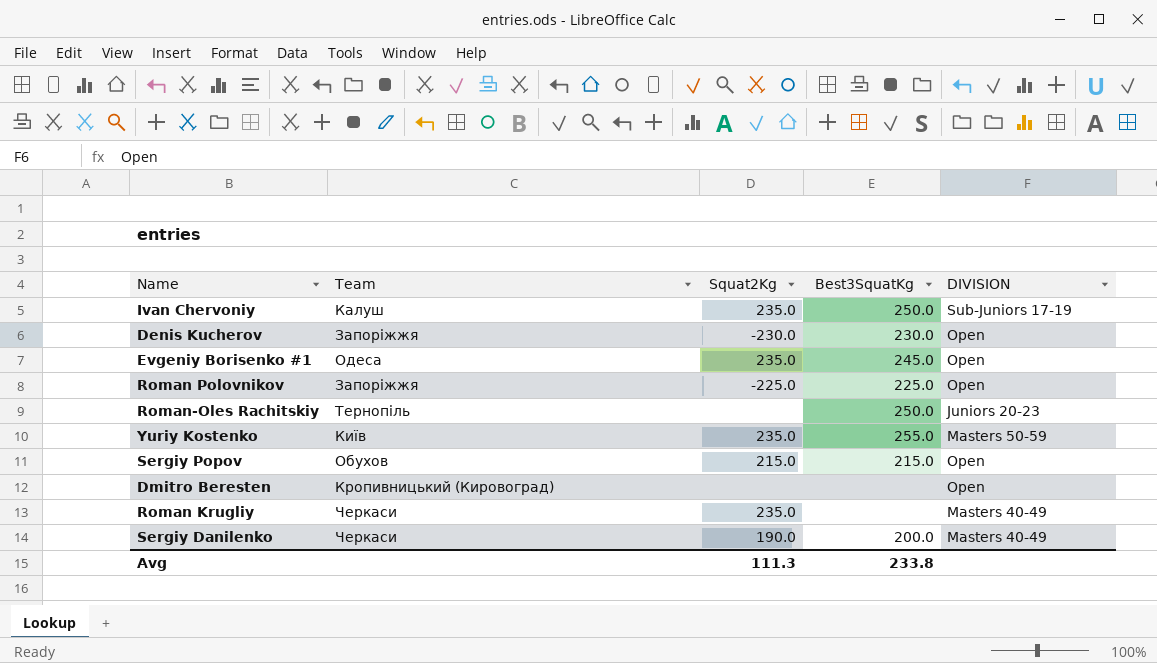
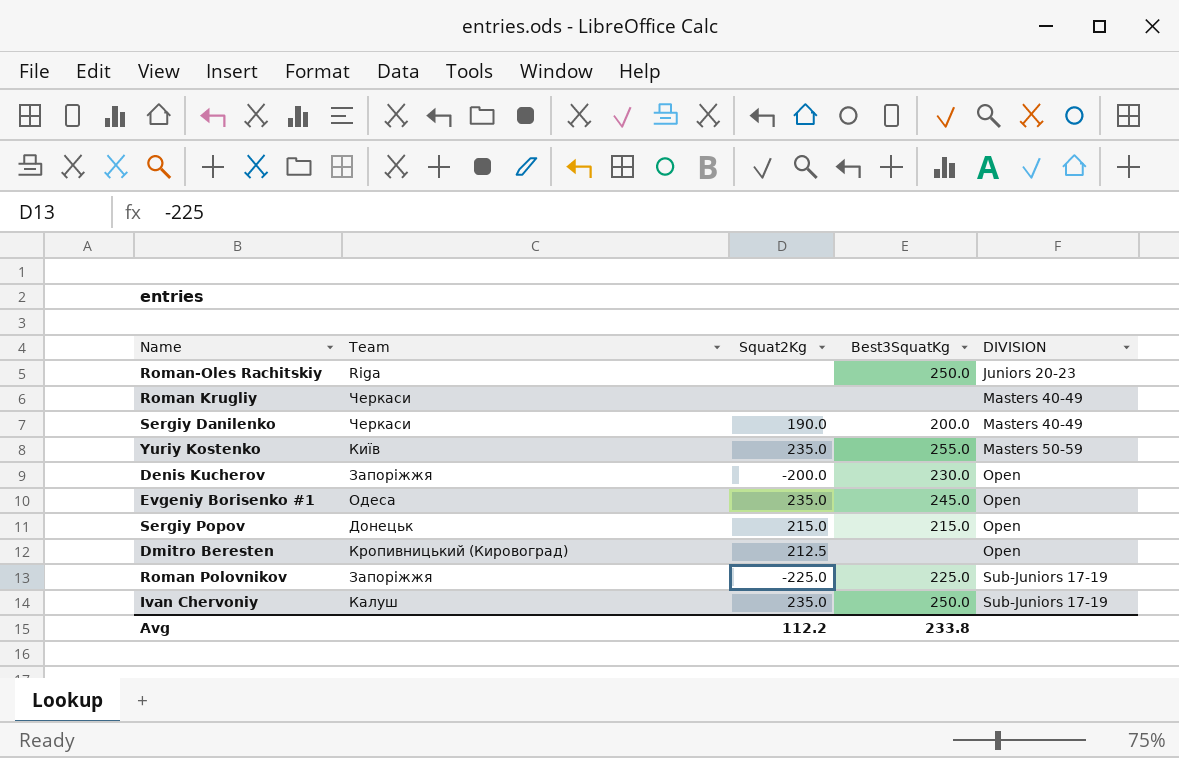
row order: none -> DIVISION ascending
Roman-Oles Rachitskiy | Team: Тернопіль -> Riga
Roman Krugliy | Squat2Kg: 235.0 -> none
Denis Kucherov | Squat2Kg: -230.0 -> -200.0
Sergiy Popov | Team: Обухов -> Донецьк
Dmitro Beresten | Squat2Kg: none -> 212.5
Roman Polovnikov | DIVISION: Open -> Sub-Juniors 17-19
Avg | Squat2Kg: 111.3 -> 112.2

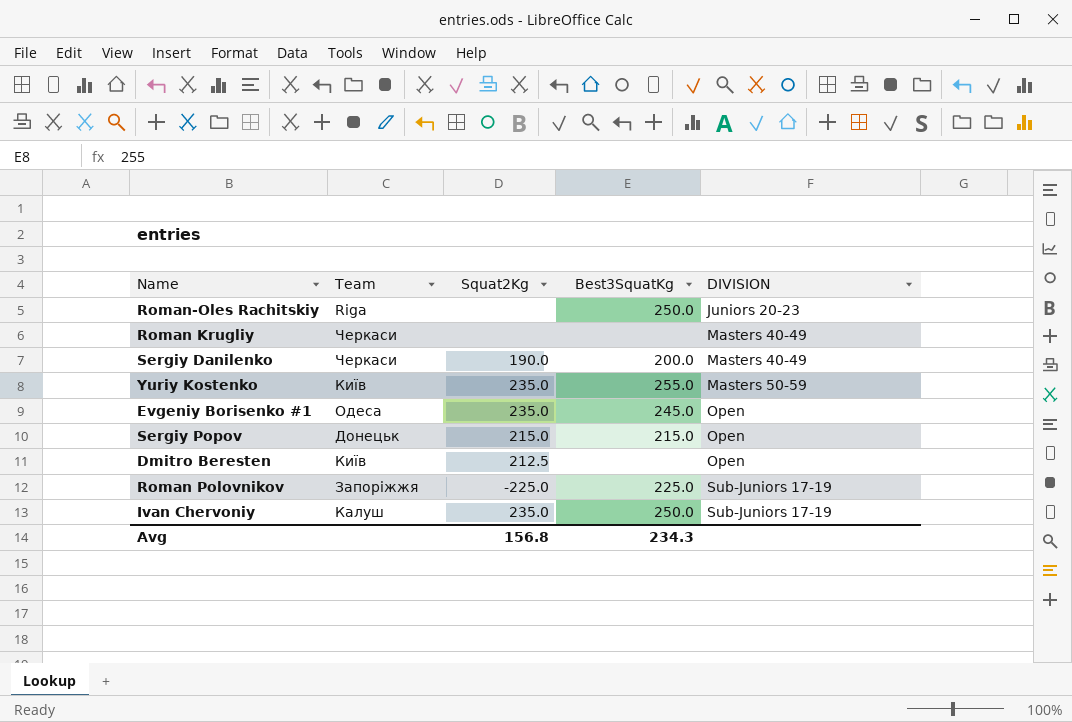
row Denis Kucherov: Запоріжжя | -200.0 | 230.0 | Open -> none
Dmitro Beresten | Team: Кропивницький (Кировоград) -> Київ
Avg | Squat2Kg: 112.2 -> 156.8
Avg | Best3SquatKg: 233.8 -> 234.3

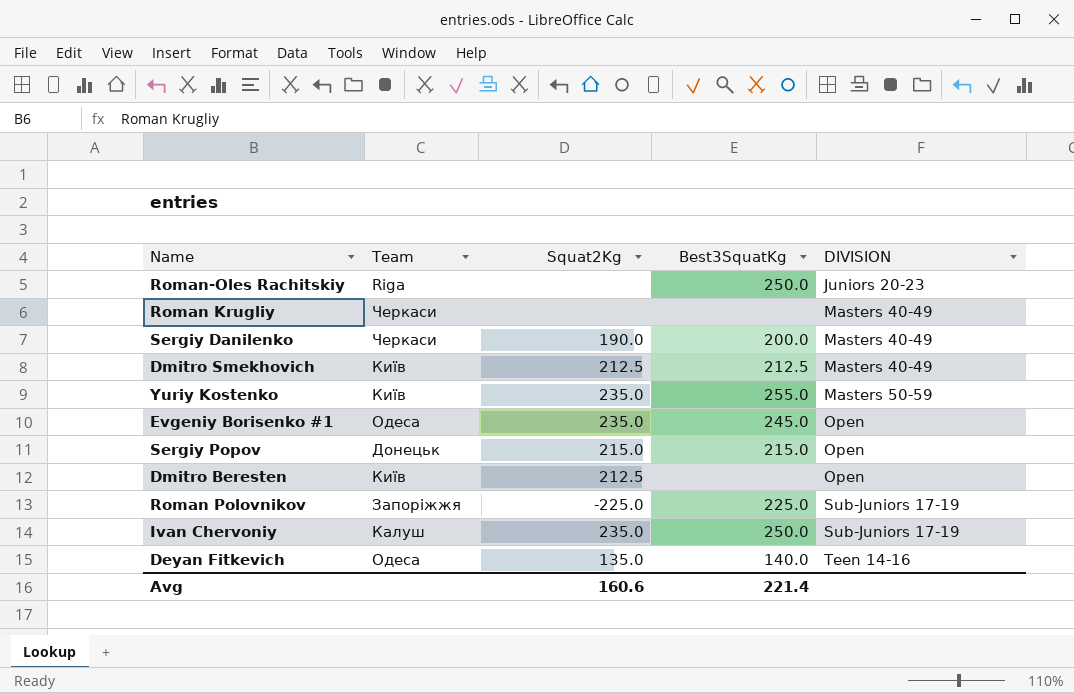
row Dmitro Smekhovich: none -> Київ | 212.5 | 212.5 | Masters 40-49
row Deyan Fitkevich: none -> Одеса | 135.0 | 140.0 | Teen 14-16
Avg | Squat2Kg: 156.8 -> 160.6
Avg | Best3SquatKg: 234.3 -> 221.4

